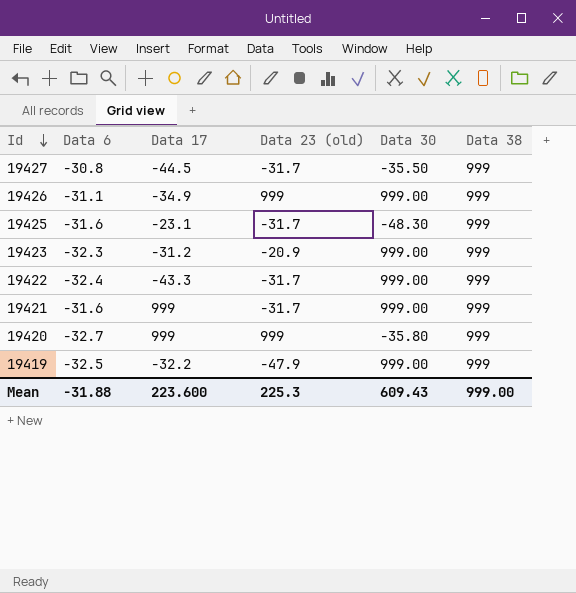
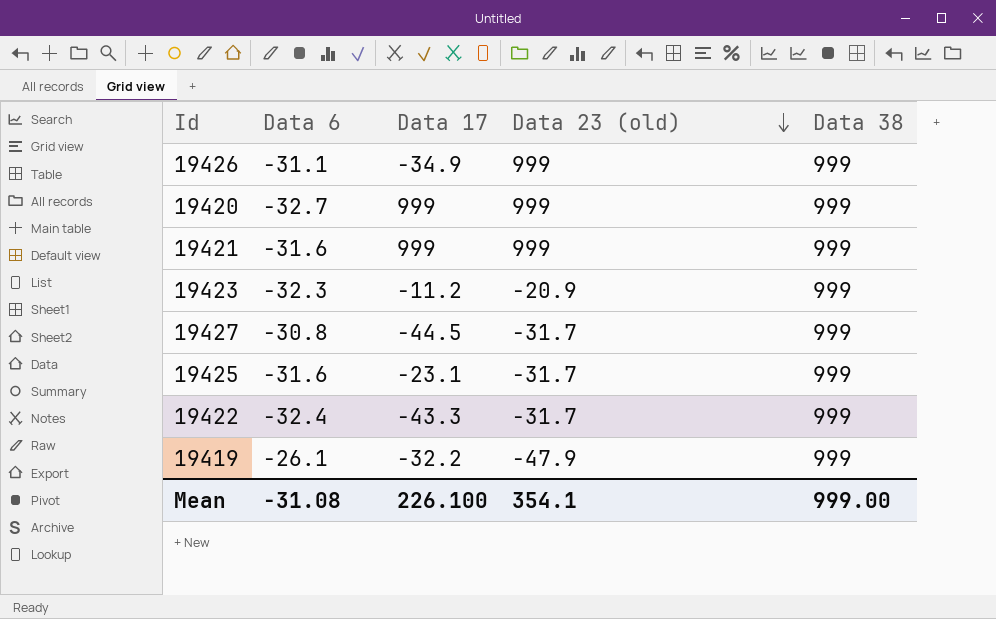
row order: Id descending -> Data 23 (old) descending
column Data 30 | position: 5 -> none
19421 | Data 23 (old): -31.7 -> 999
19423 | Data 17: -31.2 -> -11.2
19419 | Data 6: -32.5 -> -26.1
Mean | Data 6: -31.88 -> -31.08
Mean | Data 17: 223.600 -> 226.100
Mean | Data 23 (old): 225.3 -> 354.1

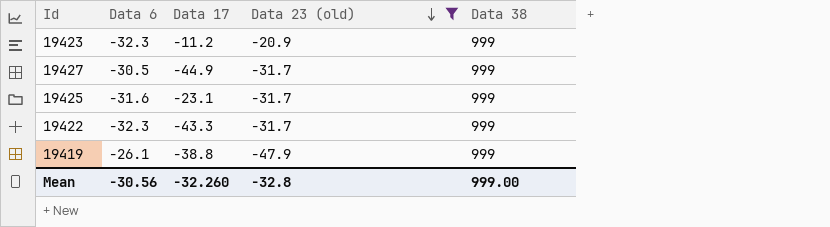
filter: none -> Data 23 (old) != 999
19427 | Data 6: -30.8 -> -30.5
19427 | Data 17: -44.5 -> -44.9
19422 | Data 6: -32.4 -> -32.3
19419 | Data 17: -32.2 -> -38.8
Mean | Data 6: -31.08 -> -30.56
Mean | Data 17: 226.100 -> -32.260
Mean | Data 23 (old): 354.1 -> -32.8

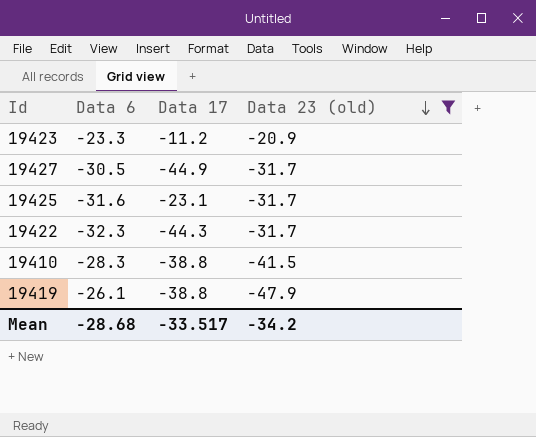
column Data 38 | position: 5 -> none
19423 | Data 6: -32.3 -> -23.3
19422 | Data 17: -43.3 -> -44.3
row 19410: none -> -28.3 | -38.8 | -41.5
Mean | Data 6: -30.56 -> -28.68
Mean | Data 17: -32.260 -> -33.517
Mean | Data 23 (old): -32.8 -> -34.2

